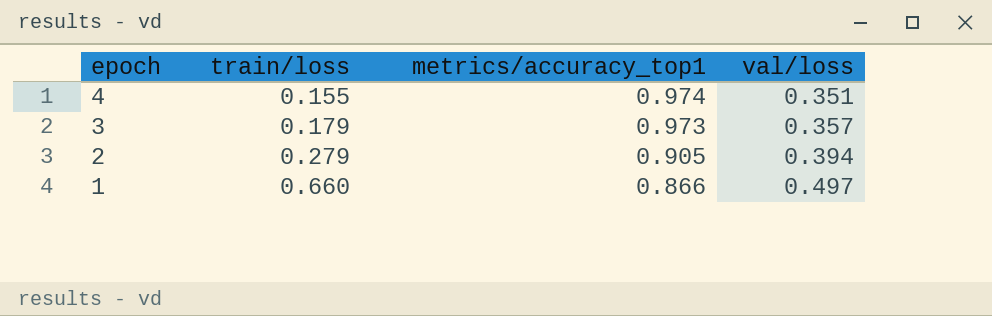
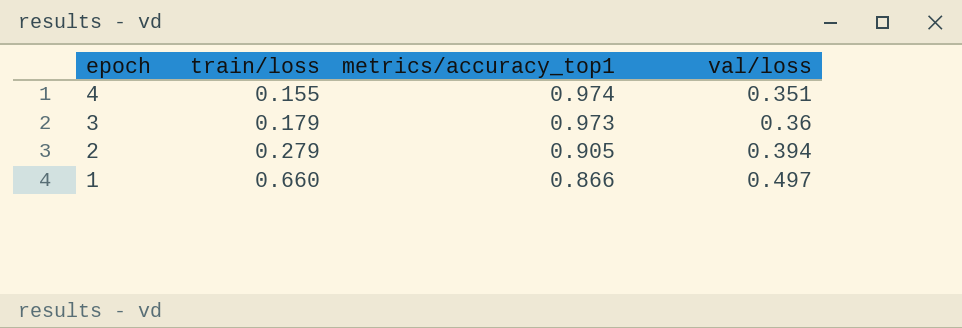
3 | val/loss: 0.357 -> 0.36

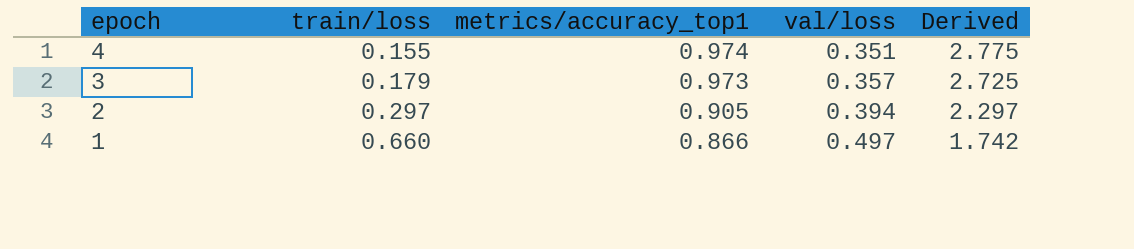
column Derived | formula: none -> [metrics/accuracy_top1] / [val/loss]
3 | val/loss: 0.36 -> 0.357
2 | train/loss: 0.279 -> 0.297

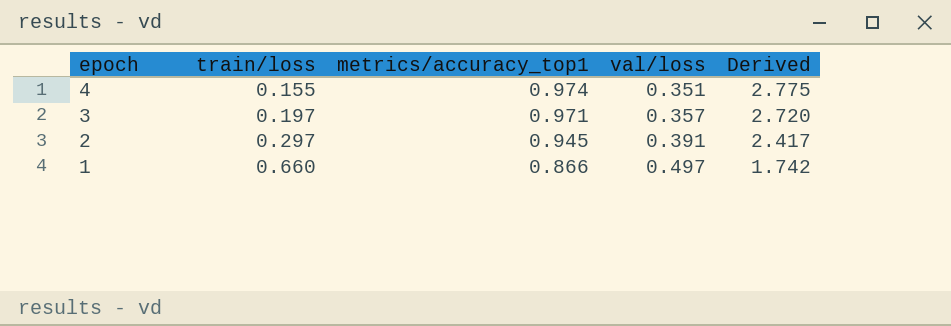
3 | train/loss: 0.179 -> 0.197
3 | metrics/accuracy_top1: 0.973 -> 0.971
3 | Derived: 2.725 -> 2.720
2 | metrics/accuracy_top1: 0.905 -> 0.945
2 | val/loss: 0.394 -> 0.391
2 | Derived: 2.297 -> 2.417

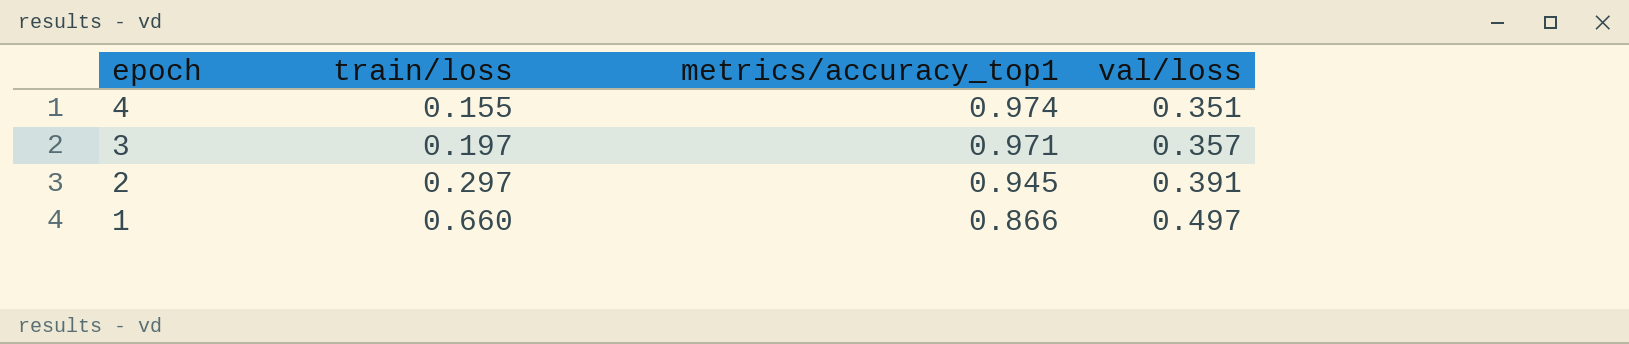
column Derived | formula: [metrics/accuracy_top1] / [val/loss] -> none

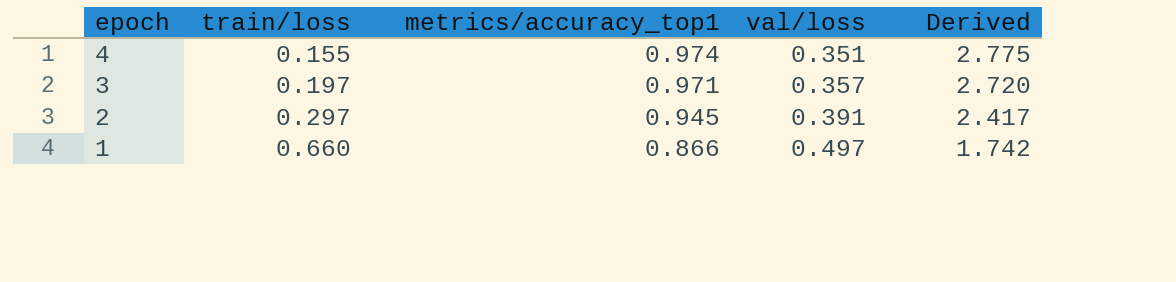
column Derived | formula: none -> [metrics/accuracy_top1] / [val/loss]

